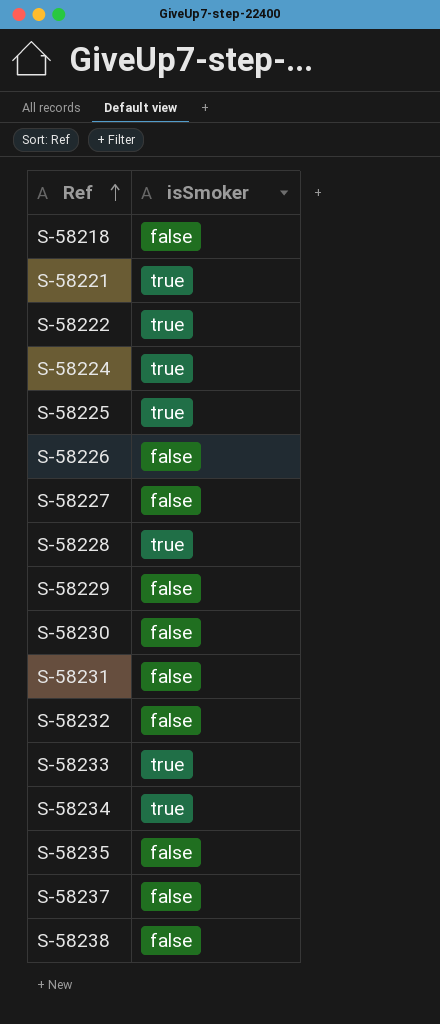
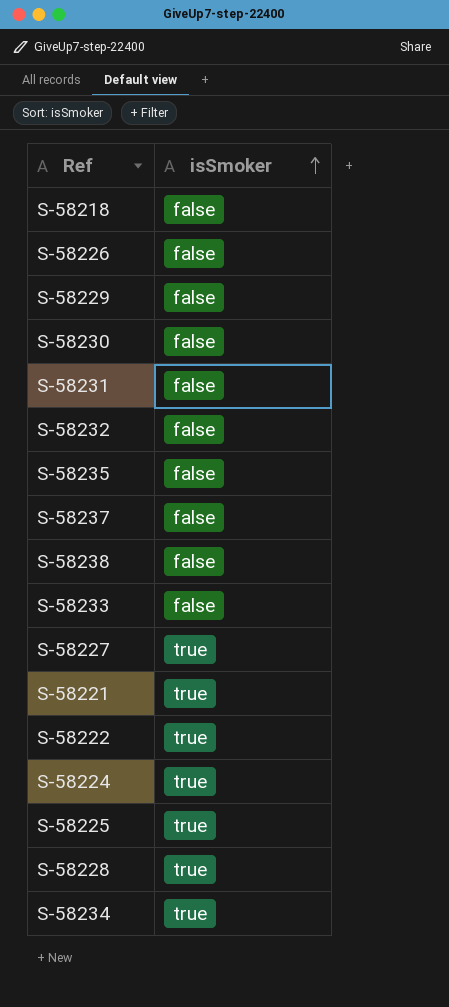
row order: Ref ascending -> isSmoker ascending
S-58233 | isSmoker: true -> false
S-58227 | isSmoker: false -> true

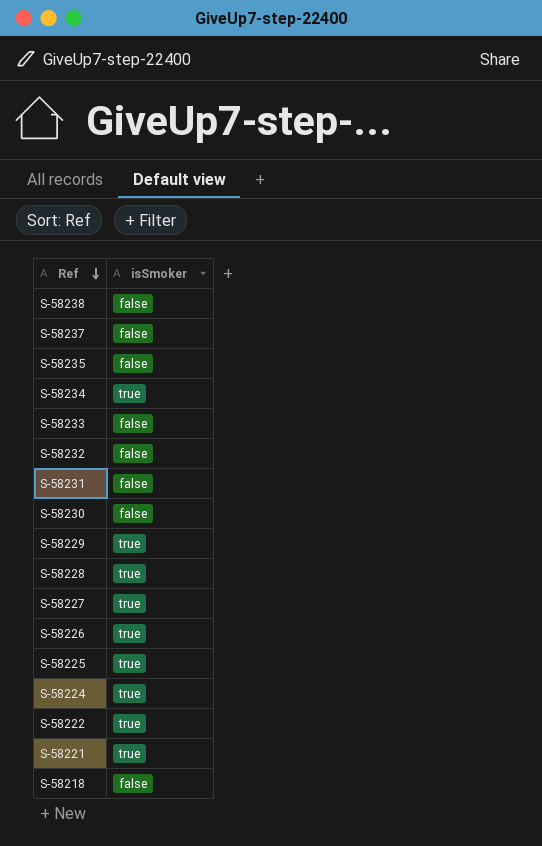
row order: isSmoker ascending -> Ref descending
S-58229 | isSmoker: false -> true
S-58226 | isSmoker: false -> true

